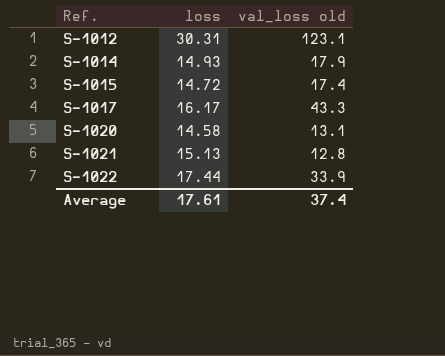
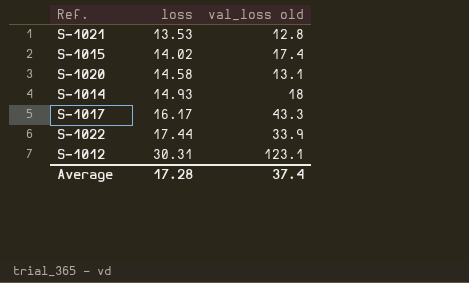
row order: Ref. ascending -> loss ascending
S-1021 | loss: 15.13 -> 13.53
S-1015 | loss: 14.72 -> 14.02
S-1014 | val_loss old: 17.9 -> 18
Average | loss: 17.61 -> 17.28

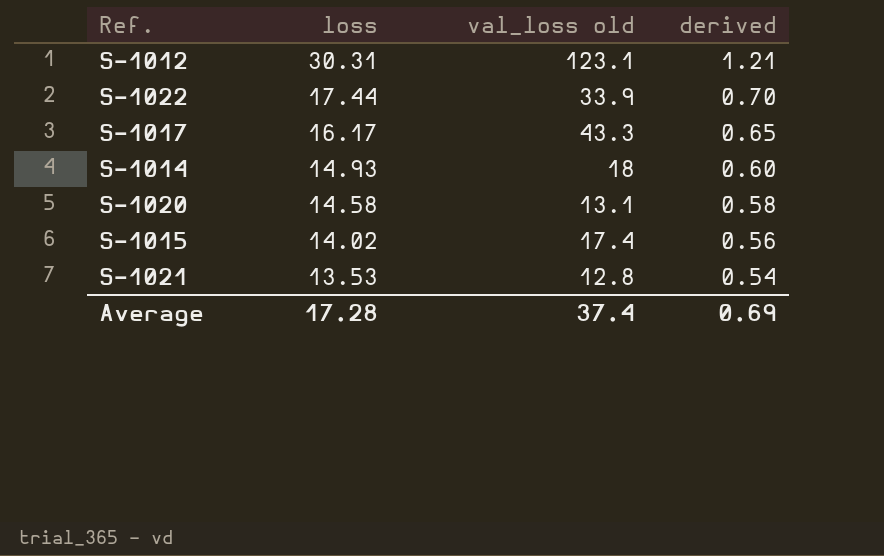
row order: loss ascending -> loss descending
column derived | formula: none -> [loss] * 0.04

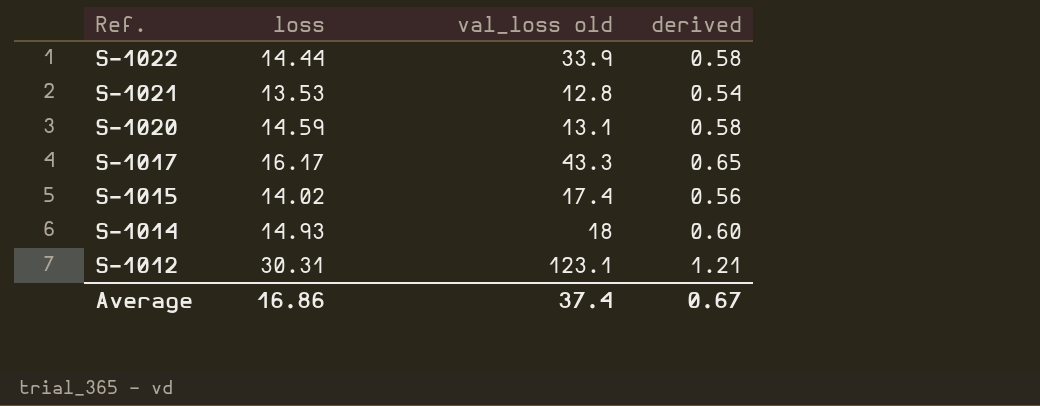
row order: loss descending -> Ref. descending
S-1022 | loss: 17.44 -> 14.44
S-1022 | derived: 0.70 -> 0.58
S-1020 | loss: 14.58 -> 14.59
Average | loss: 17.28 -> 16.86
Average | derived: 0.69 -> 0.67

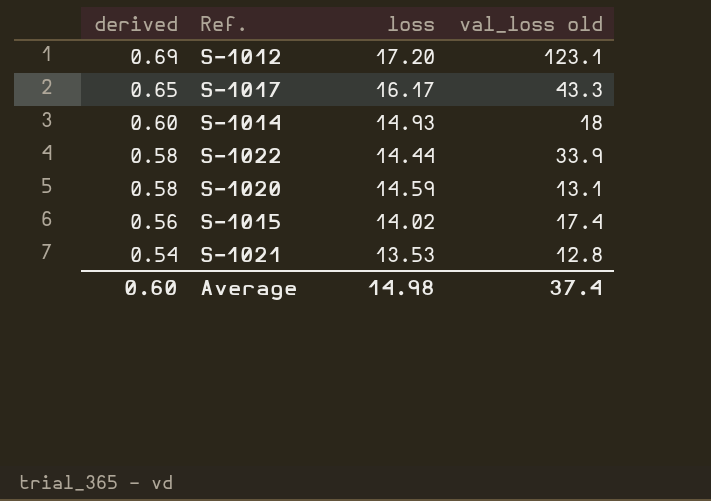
row order: Ref. descending -> derived descending
column derived | position: 4 -> 1
S-1012 | derived: 1.21 -> 0.69
S-1012 | loss: 30.31 -> 17.20
Average | derived: 0.67 -> 0.60
Average | loss: 16.86 -> 14.98

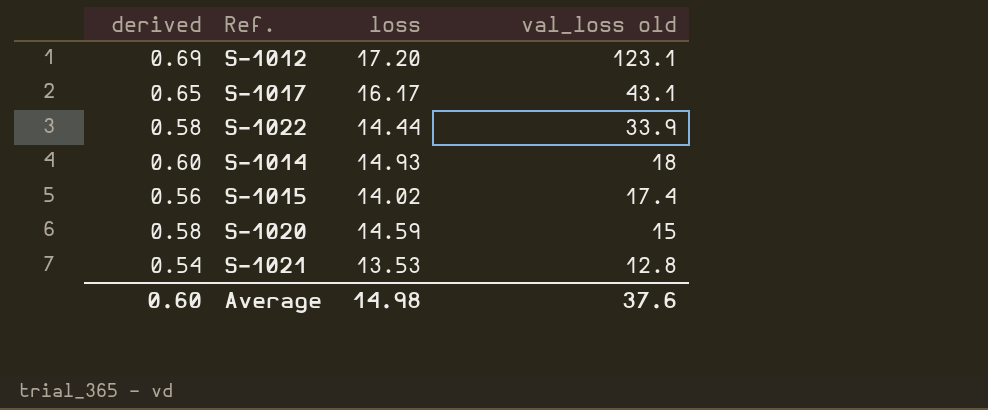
row order: derived descending -> val_loss old descending
S-1017 | val_loss old: 43.3 -> 43.1
S-1020 | val_loss old: 13.1 -> 15
Average | val_loss old: 37.4 -> 37.6

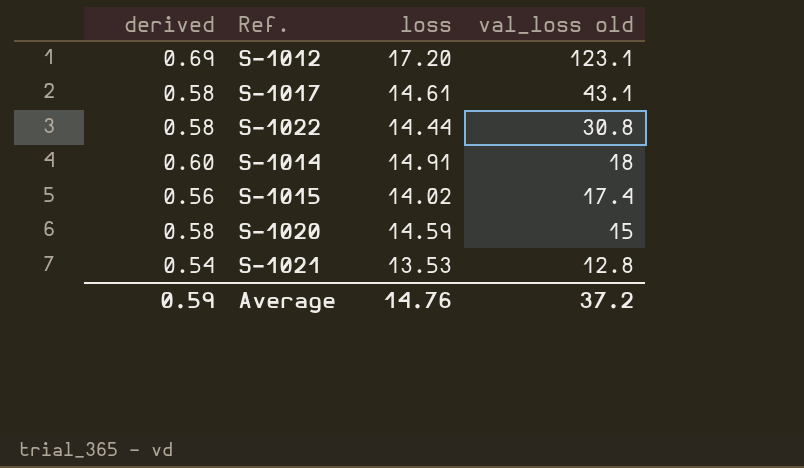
S-1017 | derived: 0.65 -> 0.58
S-1017 | loss: 16.17 -> 14.61
S-1022 | val_loss old: 33.9 -> 30.8
S-1014 | loss: 14.93 -> 14.91
Average | derived: 0.60 -> 0.59
Average | loss: 14.98 -> 14.76
Average | val_loss old: 37.6 -> 37.2

